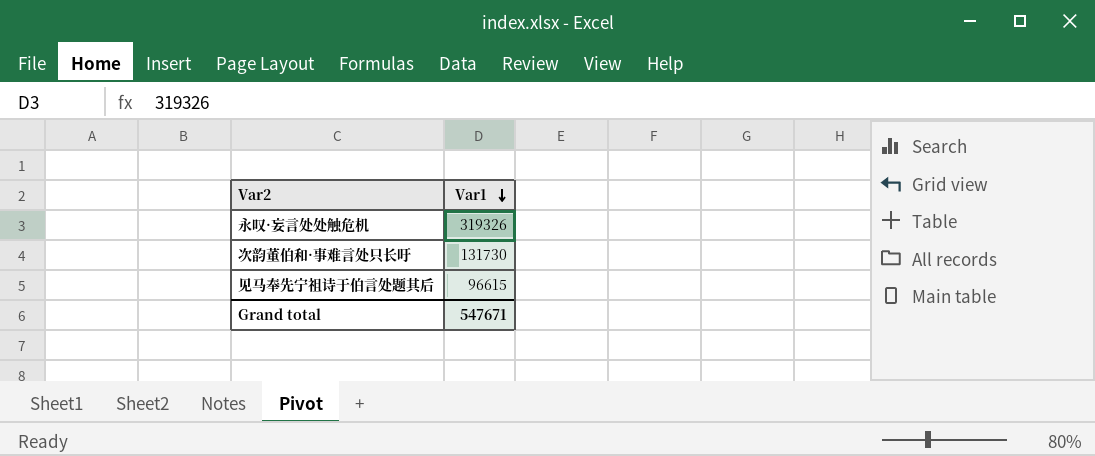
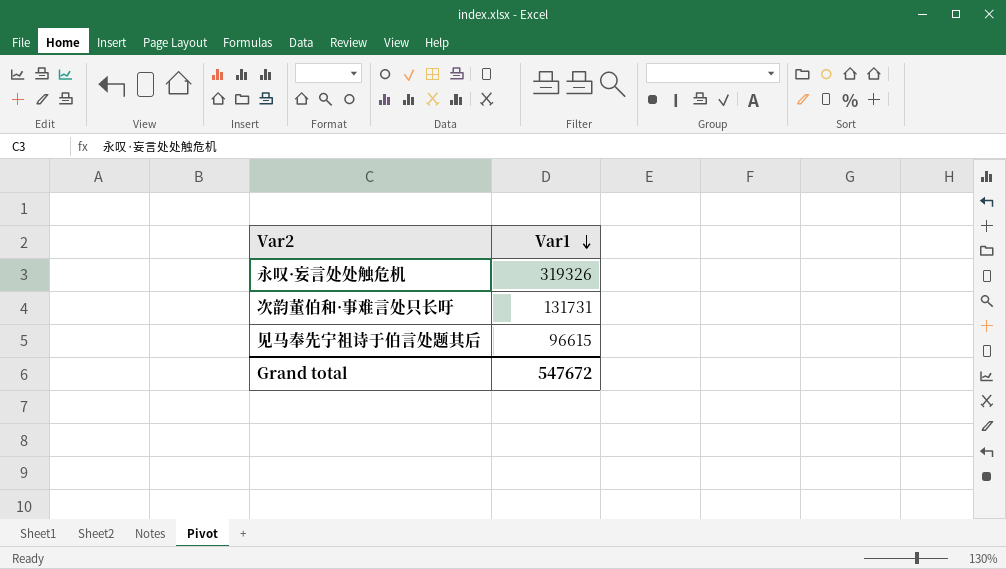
次韵董伯和·事难言处只长吁 | Var1: 131730 -> 131731
Grand total | Var1: 547671 -> 547672

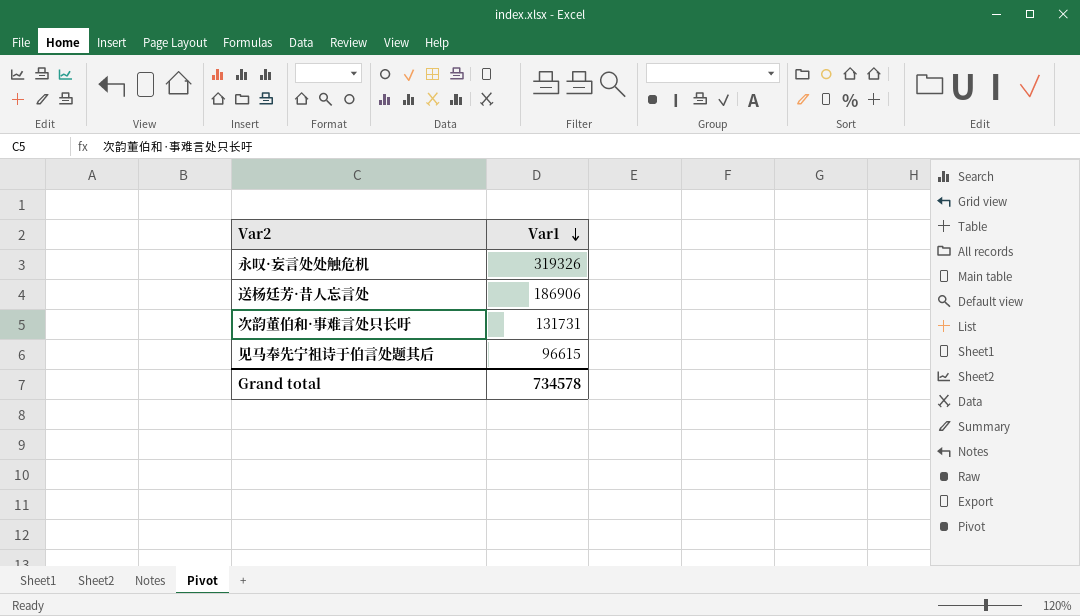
row 送杨廷芳·昔人忘言处: none -> 186906
Grand total | Var1: 547672 -> 734578

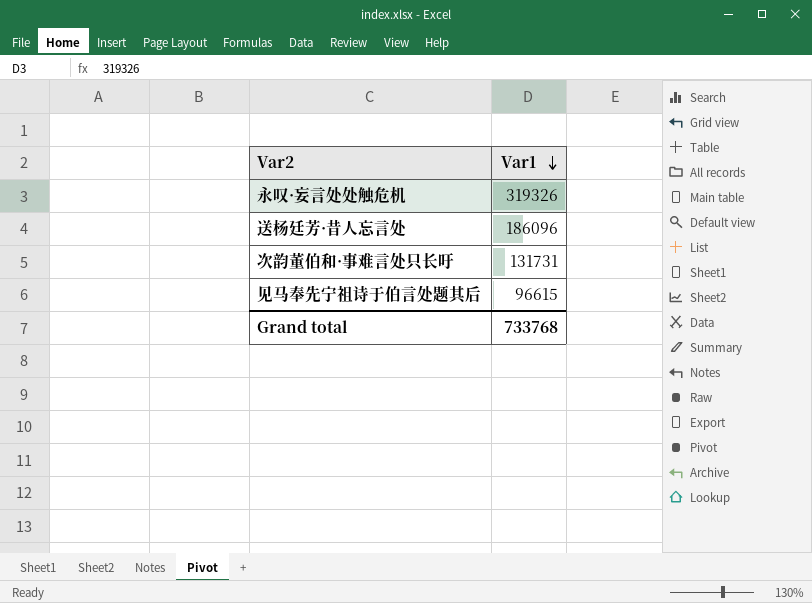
送杨廷芳·昔人忘言处 | Var1: 186906 -> 186096
Grand total | Var1: 734578 -> 733768

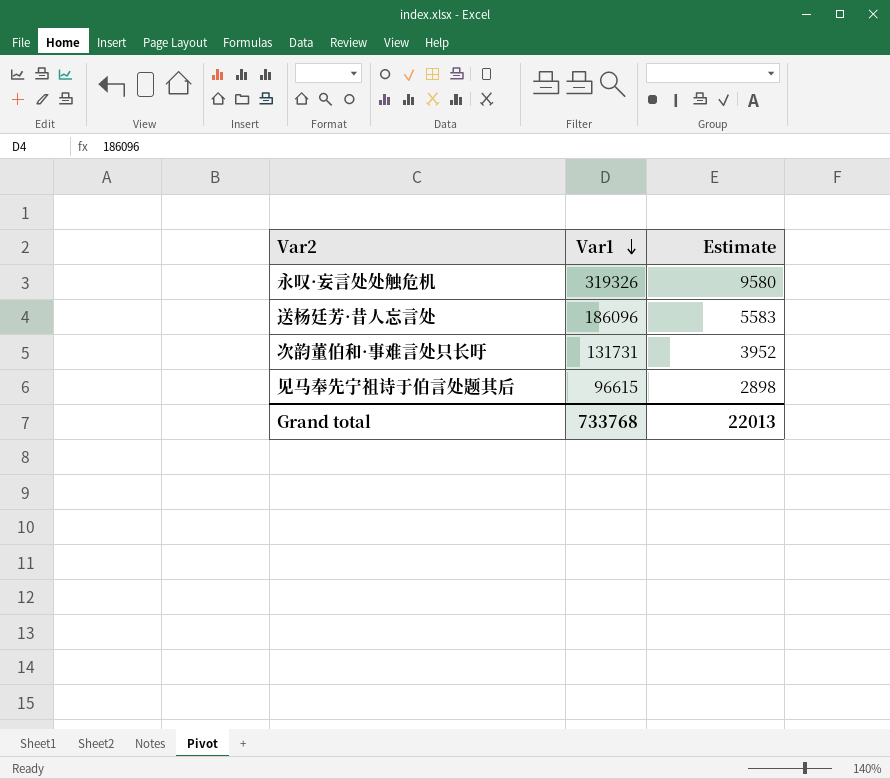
column Estimate | formula: none -> [Var1] * 0.03

